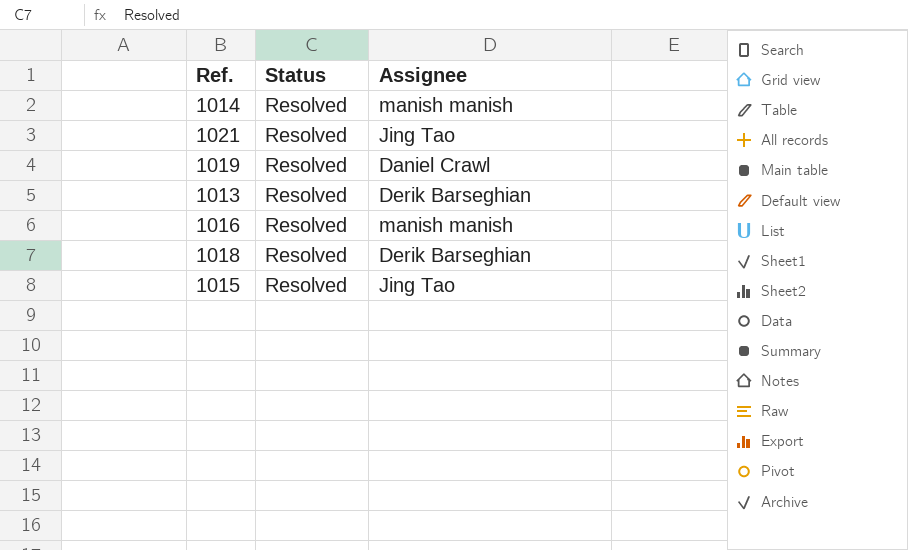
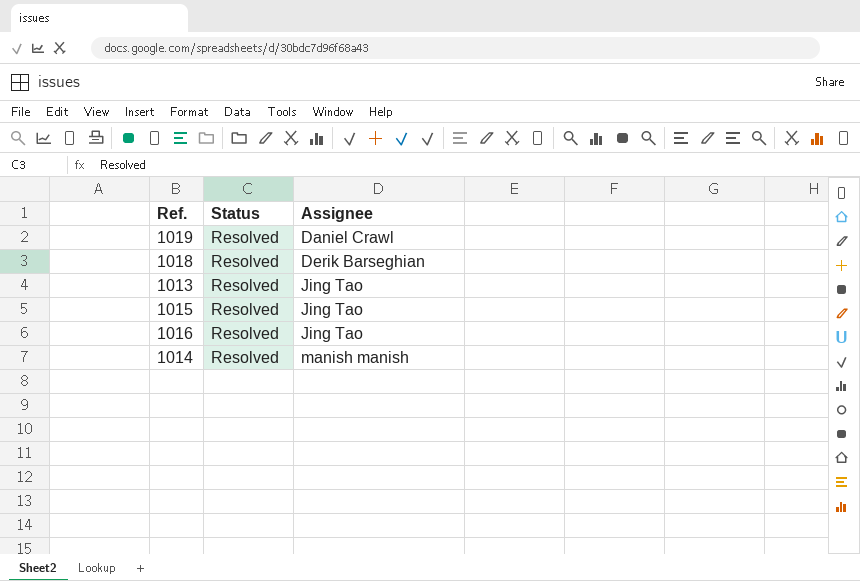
row order: none -> Assignee ascending
row 1021: Resolved | Jing Tao -> none
1013 | Assignee: Derik Barseghian -> Jing Tao
1016 | Assignee: manish manish -> Jing Tao

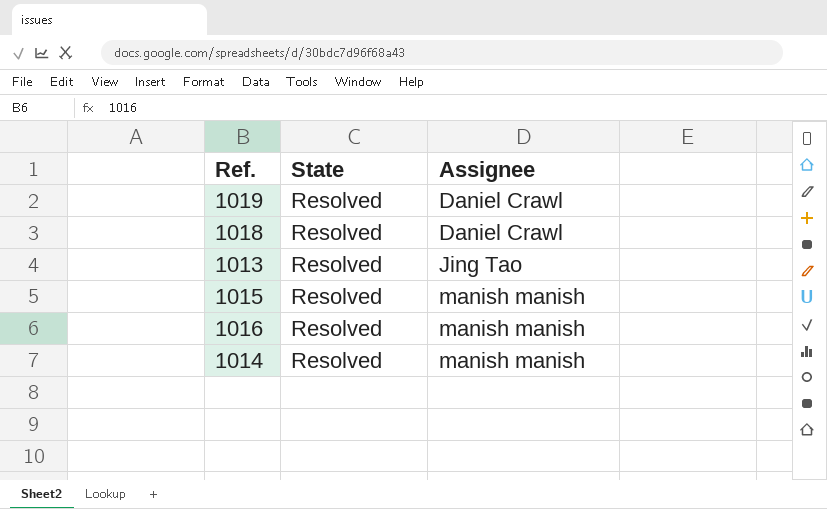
column name: Status -> State
1018 | Assignee: Derik Barseghian -> Daniel Crawl
1015 | Assignee: Jing Tao -> manish manish
1016 | Assignee: Jing Tao -> manish manish

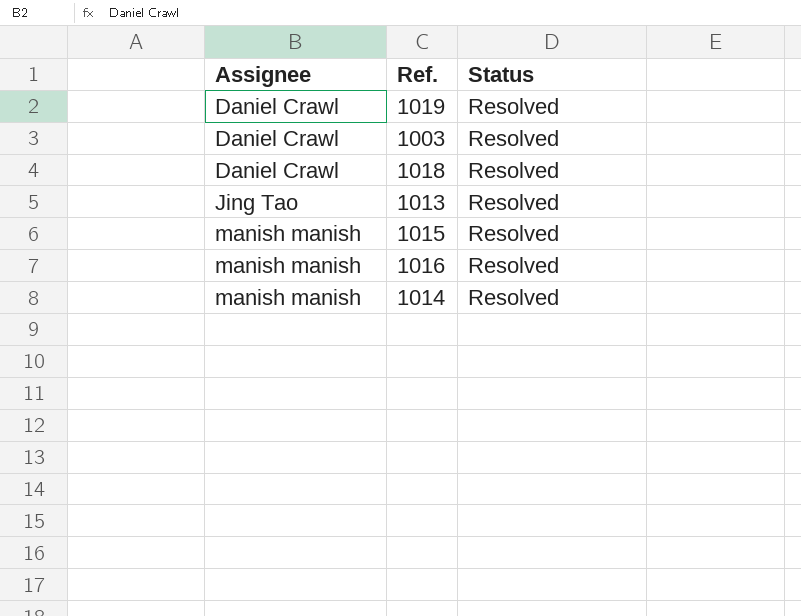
column Assignee | position: 3 -> 1
column name: State -> Status
row 1003: none -> Daniel Crawl | Resolved

